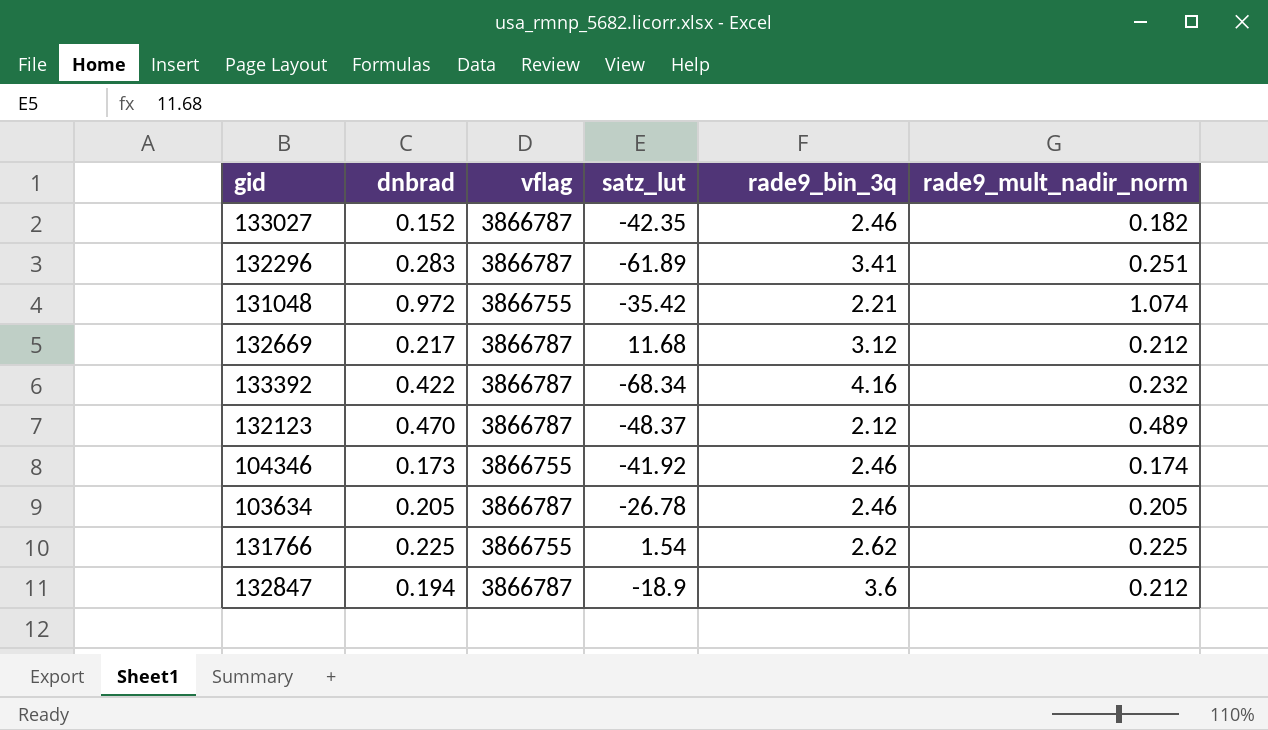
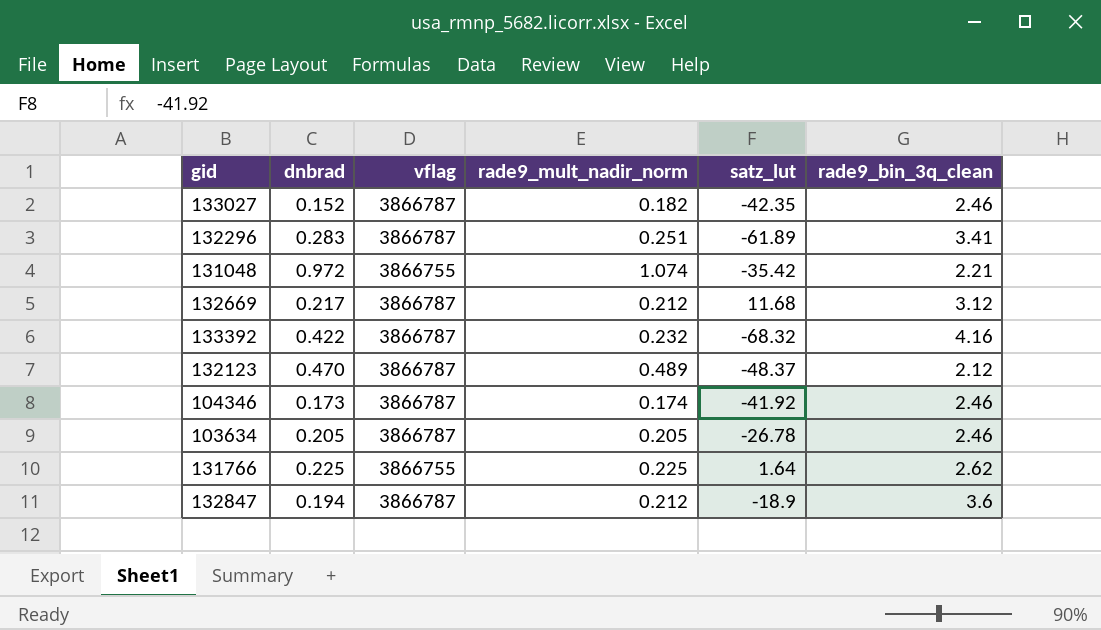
column rade9_mult_nadir_norm | position: 6 -> 4
column name: rade9_bin_3q -> rade9_bin_3q_clean
133392 | satz_lut: -68.34 -> -68.32
104346 | vflag: 3866755 -> 3866787
131766 | satz_lut: 1.54 -> 1.64

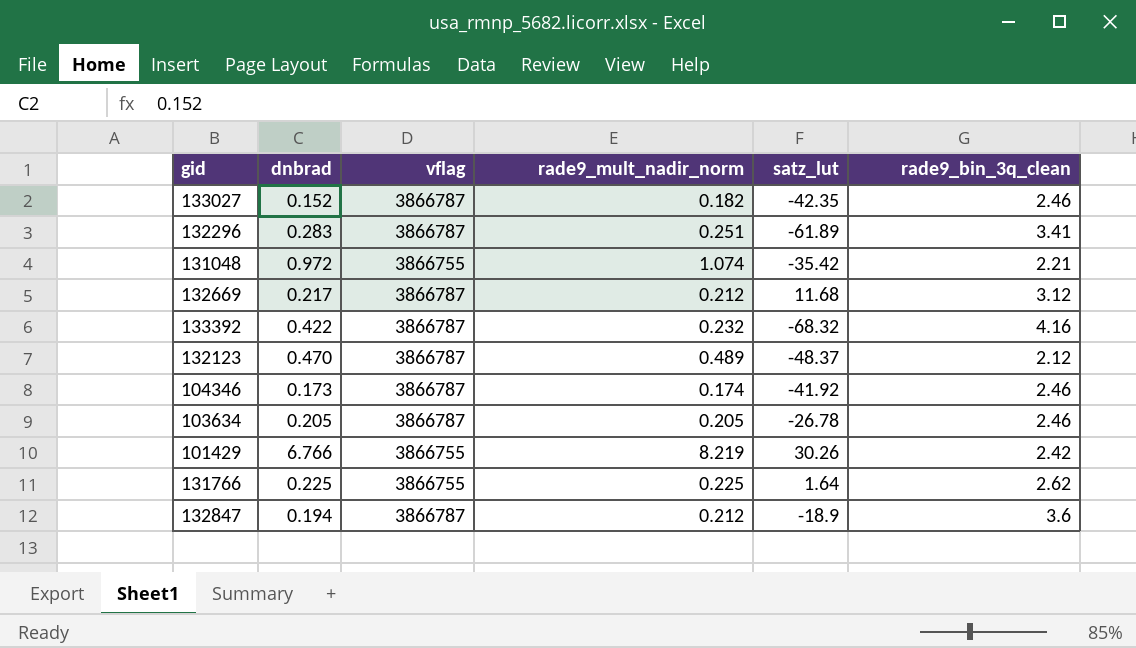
row 101429: none -> 6.766 | 3866755 | 8.219 | 30.26 | 2.42

